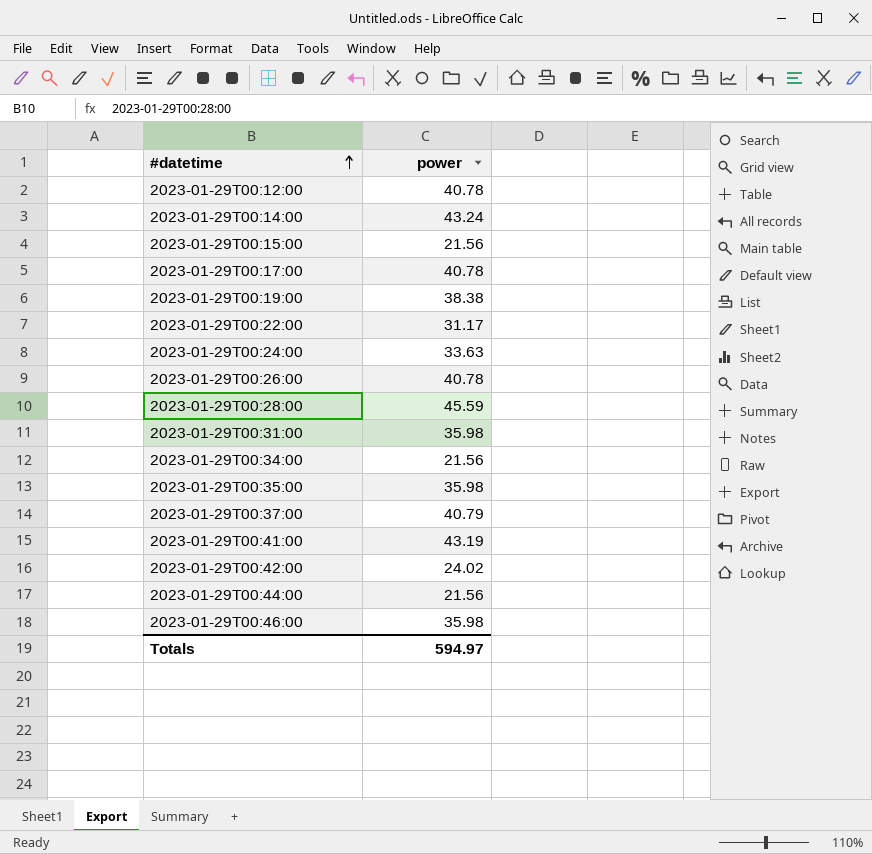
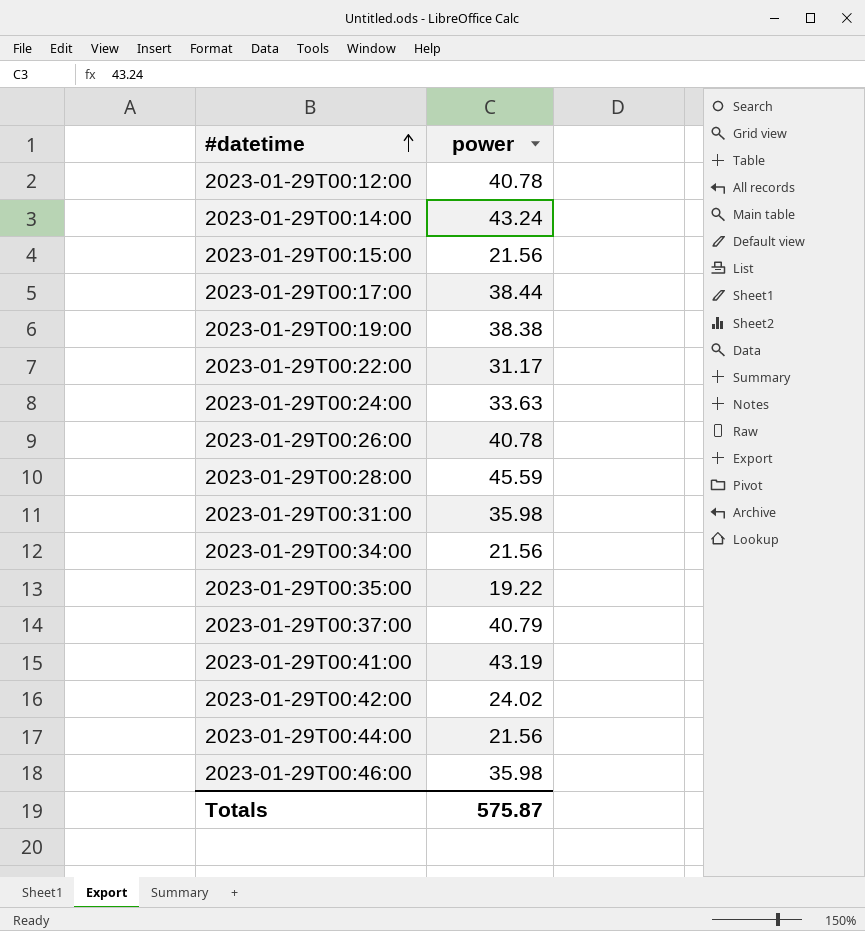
2023-01-29T00:17:00 | power: 40.78 -> 38.44
2023-01-29T00:35:00 | power: 35.98 -> 19.22
Totals | power: 594.97 -> 575.87

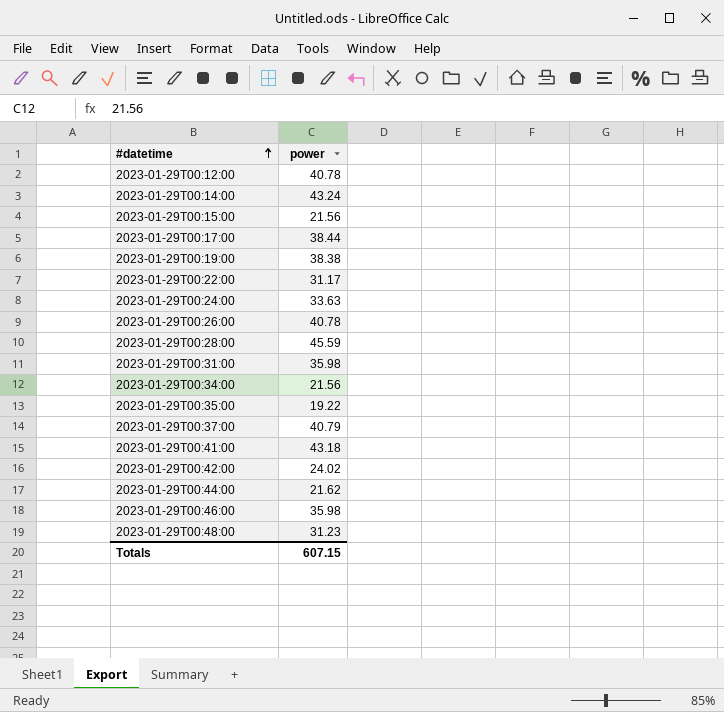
2023-01-29T00:41:00 | power: 43.19 -> 43.18
2023-01-29T00:44:00 | power: 21.56 -> 21.62
row 2023-01-29T00:48:00: none -> 31.23
Totals | power: 575.87 -> 607.15

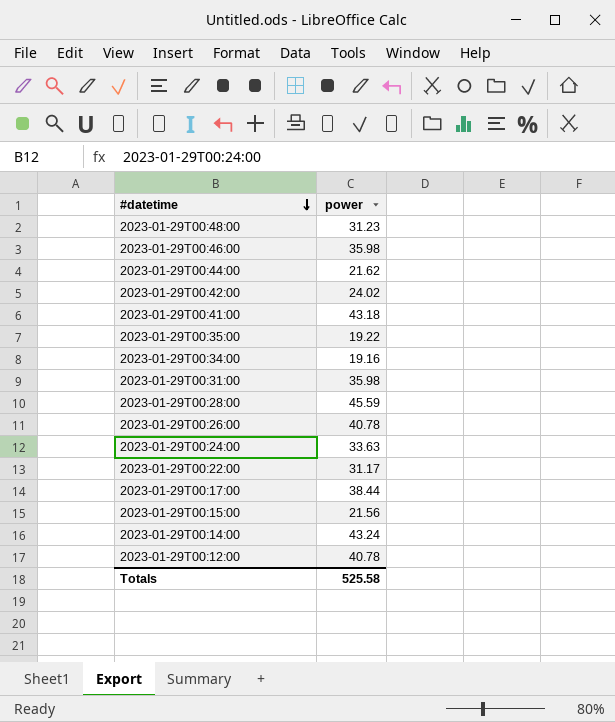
row order: #datetime ascending -> #datetime descending
row 2023-01-29T00:19:00: 38.38 -> none
row 2023-01-29T00:37:00: 40.79 -> none
2023-01-29T00:34:00 | power: 21.56 -> 19.16
Totals | power: 607.15 -> 525.58

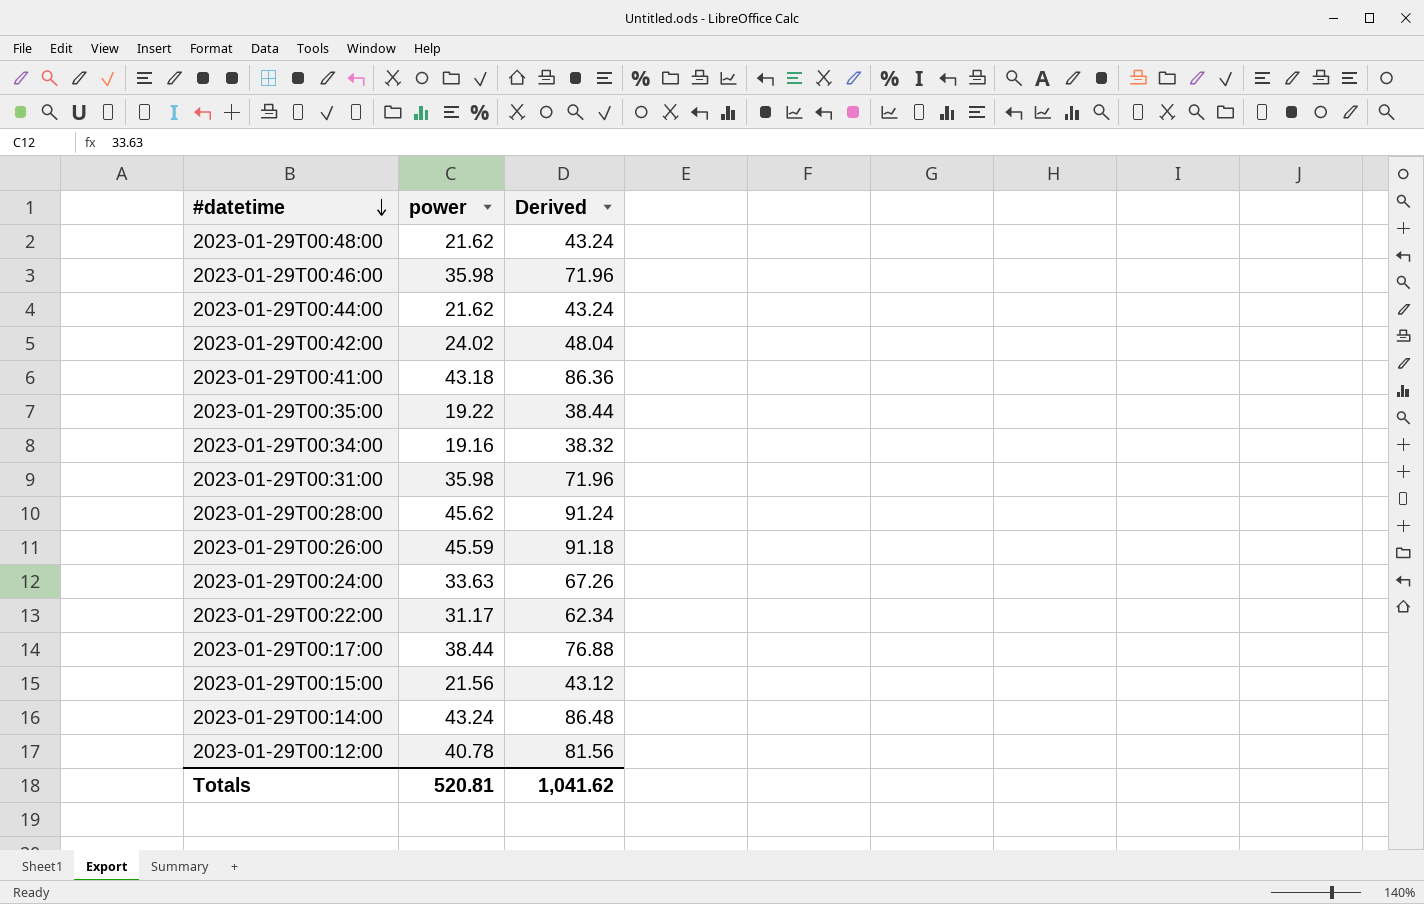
column Derived | formula: none -> [power] * 2
2023-01-29T00:48:00 | power: 31.23 -> 21.62
2023-01-29T00:28:00 | power: 45.59 -> 45.62
2023-01-29T00:26:00 | power: 40.78 -> 45.59
Totals | power: 525.58 -> 520.81

